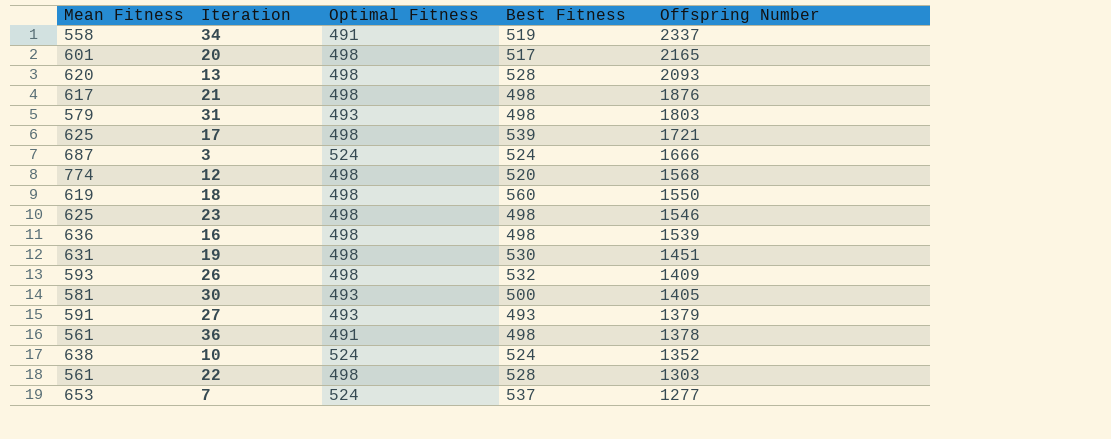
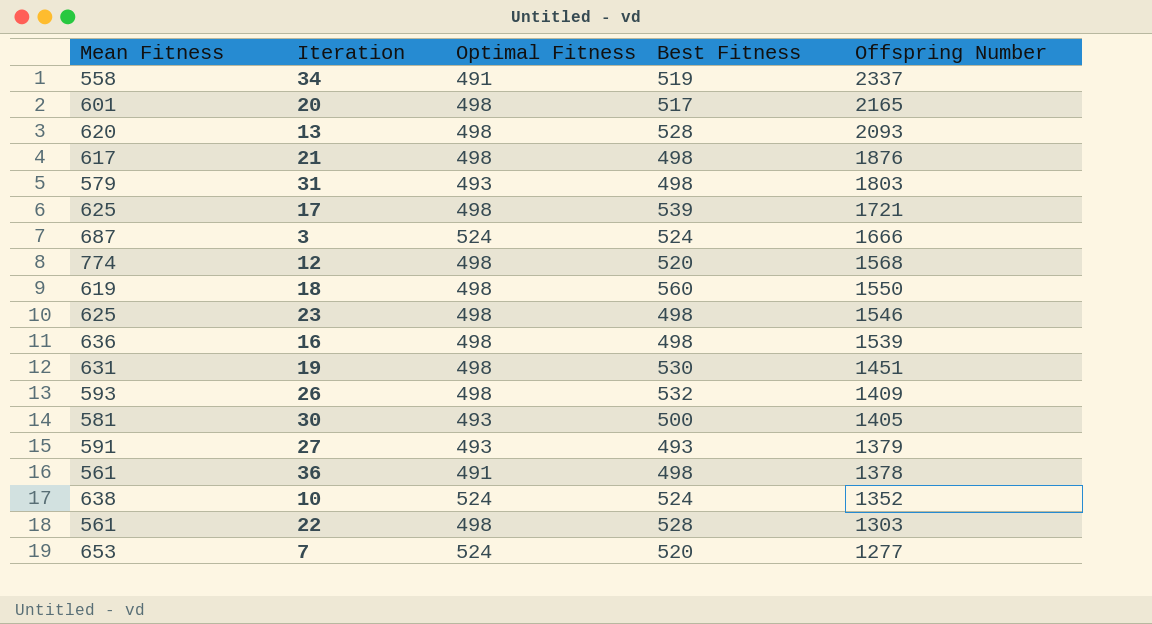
7 | Best Fitness: 537 -> 520

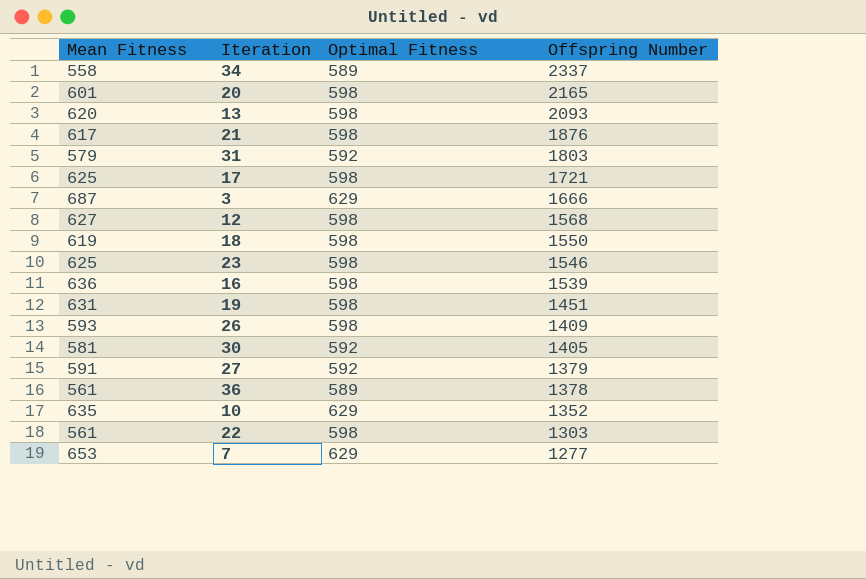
column Best Fitness | position: 4 -> none
34 | Optimal Fitness: 491 -> 589
20 | Optimal Fitness: 498 -> 598
13 | Optimal Fitness: 498 -> 598
21 | Optimal Fitness: 498 -> 598
31 | Optimal Fitness: 493 -> 592
17 | Optimal Fitness: 498 -> 598
3 | Optimal Fitness: 524 -> 629
12 | Mean Fitness: 774 -> 627
12 | Optimal Fitness: 498 -> 598
18 | Optimal Fitness: 498 -> 598
23 | Optimal Fitness: 498 -> 598
16 | Optimal Fitness: 498 -> 598
19 | Optimal Fitness: 498 -> 598
26 | Optimal Fitness: 498 -> 598
30 | Optimal Fitness: 493 -> 592
27 | Optimal Fitness: 493 -> 592
36 | Optimal Fitness: 491 -> 589
10 | Mean Fitness: 638 -> 635
10 | Optimal Fitness: 524 -> 629
22 | Optimal Fitness: 498 -> 598
7 | Optimal Fitness: 524 -> 629

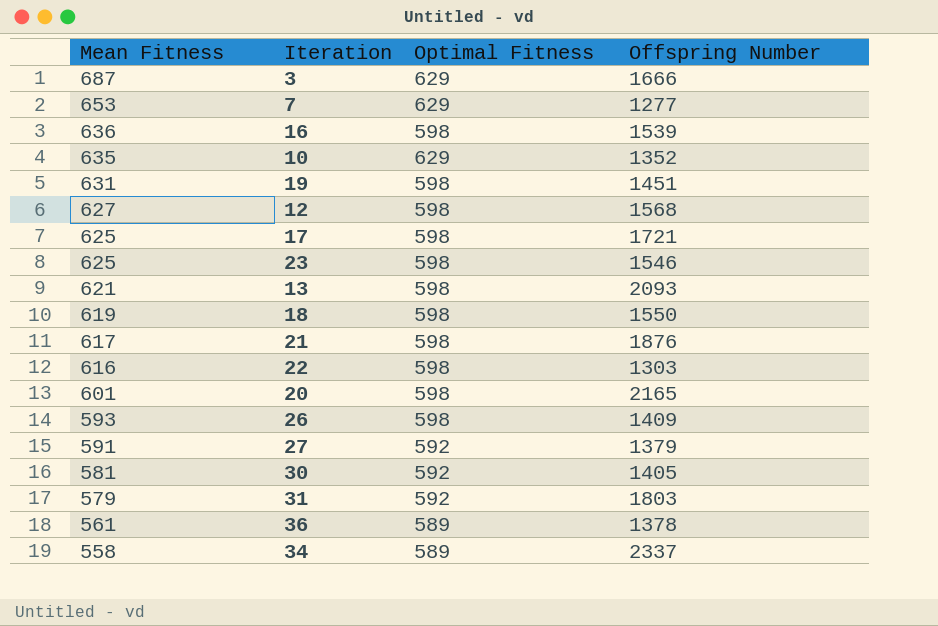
row order: Offspring Number descending -> Mean Fitness descending
13 | Mean Fitness: 620 -> 621
22 | Mean Fitness: 561 -> 616

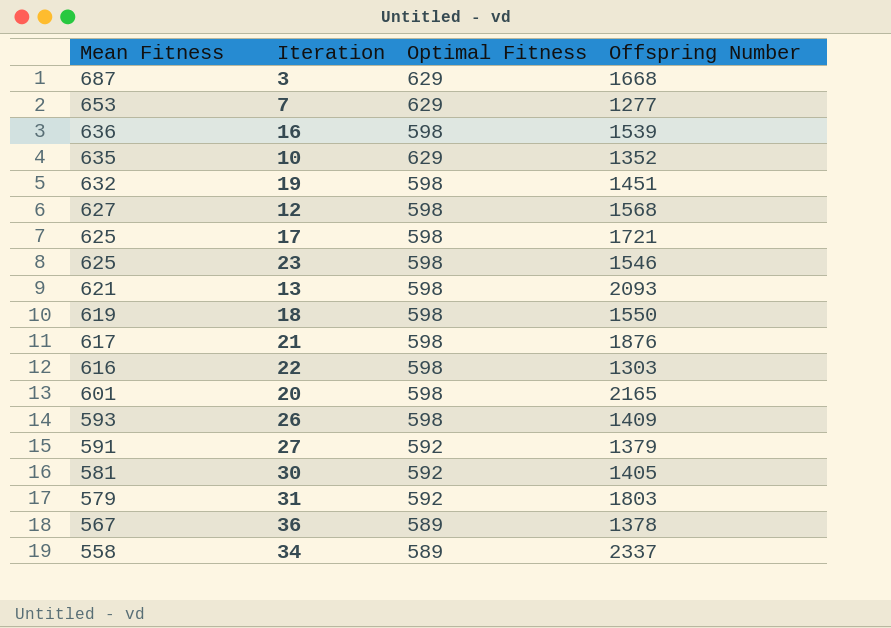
3 | Offspring Number: 1666 -> 1668
19 | Mean Fitness: 631 -> 632
36 | Mean Fitness: 561 -> 567

